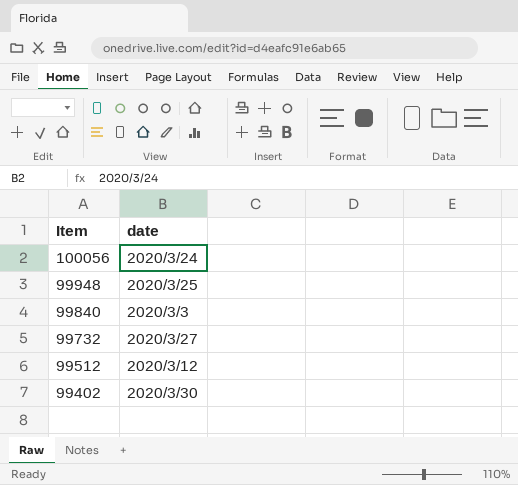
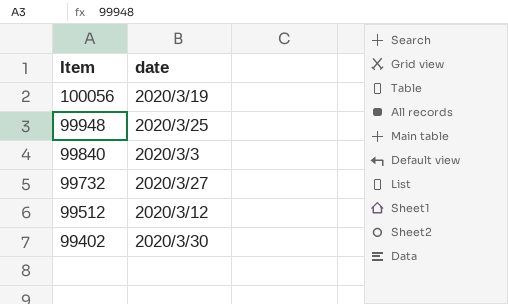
100056 | date: 2020/3/24 -> 2020/3/19

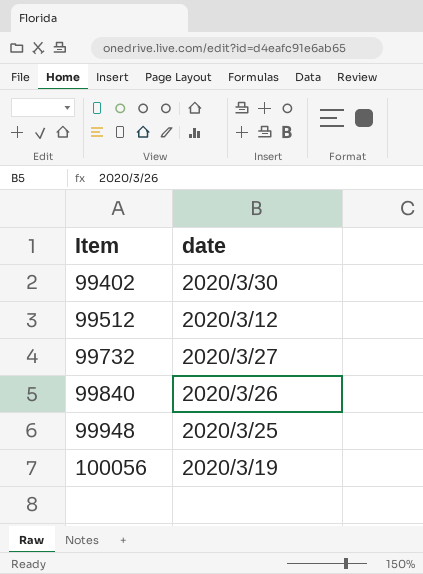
row order: Item descending -> Item ascending
99840 | date: 2020/3/3 -> 2020/3/26

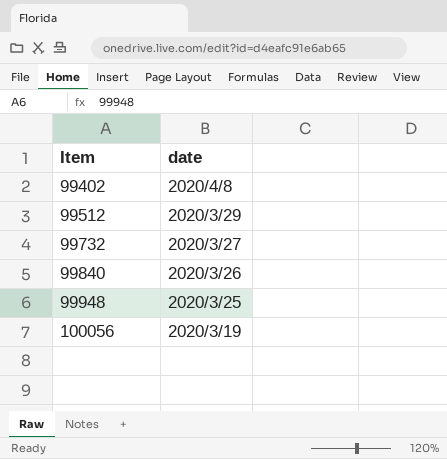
99402 | date: 2020/3/30 -> 2020/4/8
99512 | date: 2020/3/12 -> 2020/3/29

